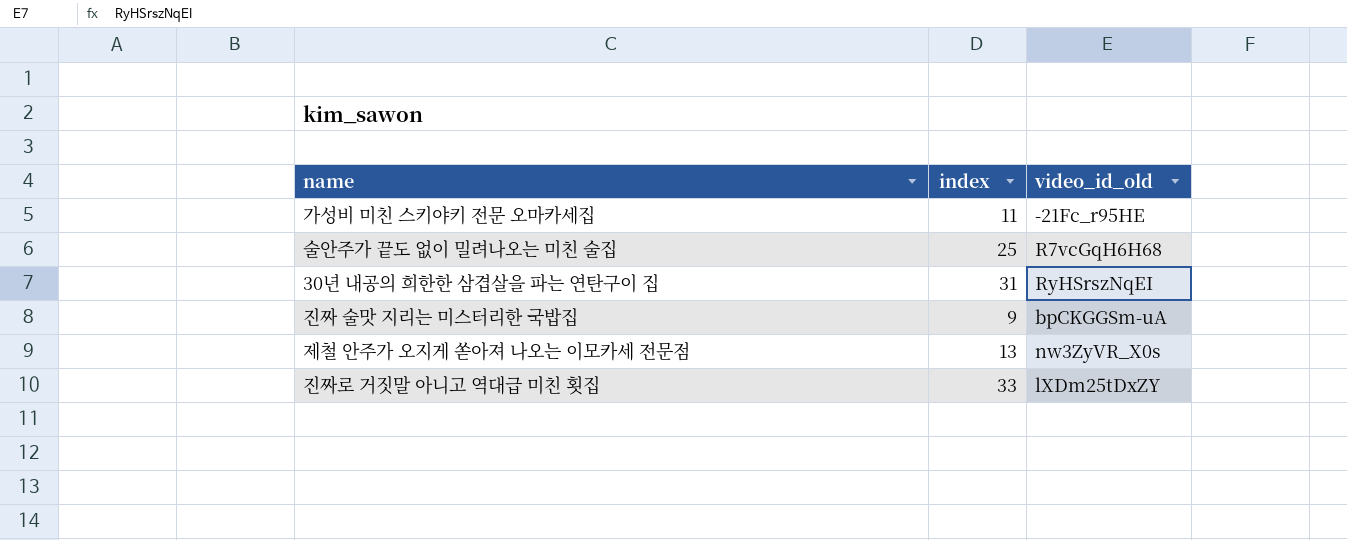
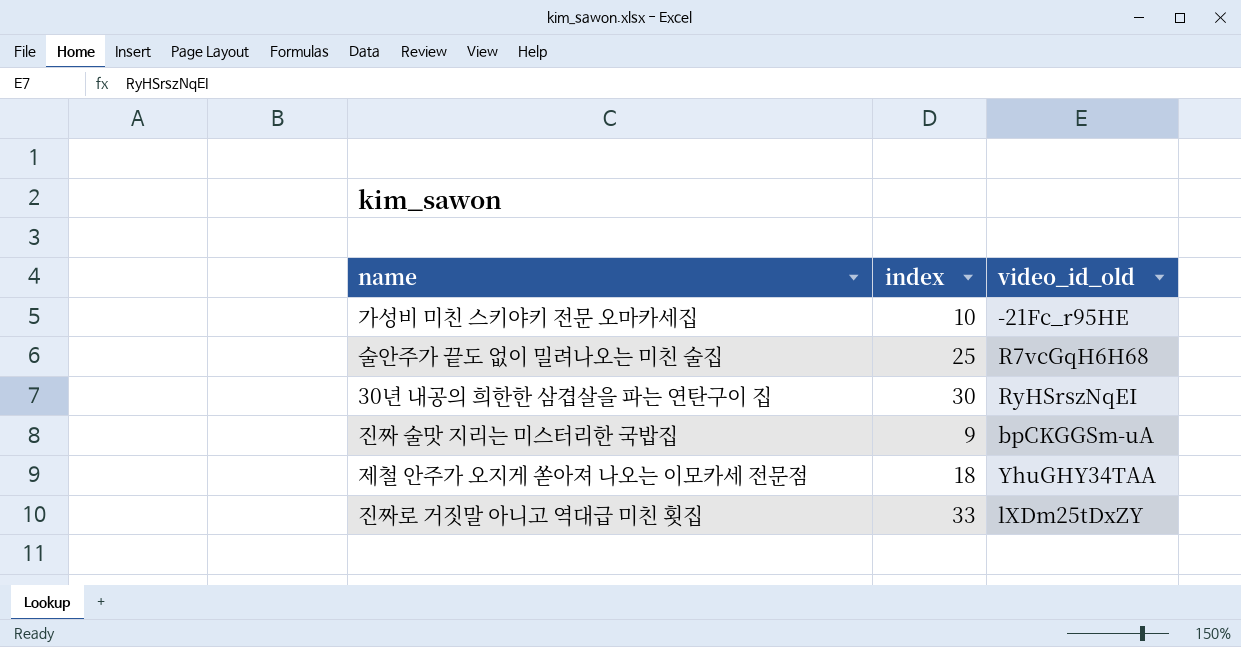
가성비 미친 스키야키 전문 오마카세집 | index: 11 -> 10
30년 내공의 희한한 삼겹살을 파는 연탄구이 집 | index: 31 -> 30
제철 안주가 오지게 쏟아져 나오는 이모카세 전문점 | index: 13 -> 18
제철 안주가 오지게 쏟아져 나오는 이모카세 전문점 | video_id_old: nw3ZyVR_X0s -> YhuGHY34TAA

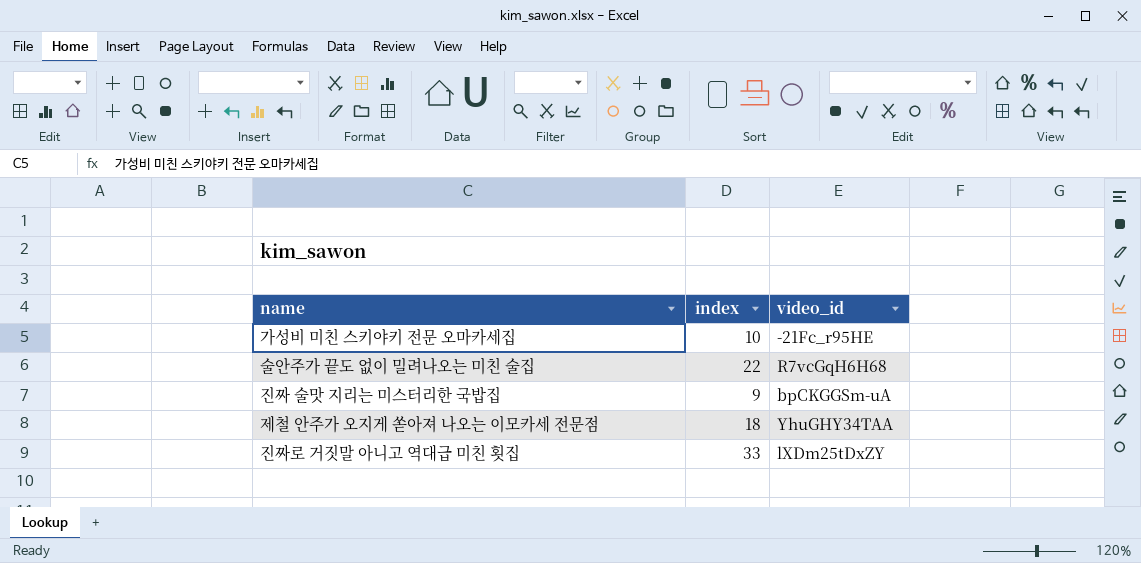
column name: video_id_old -> video_id
row 30년 내공의 희한한 삼겹살을 파는 연탄구이 집: 30 | RyHSrszNqEI -> none
술안주가 끝도 없이 밀려나오는 미친 술집 | index: 25 -> 22

